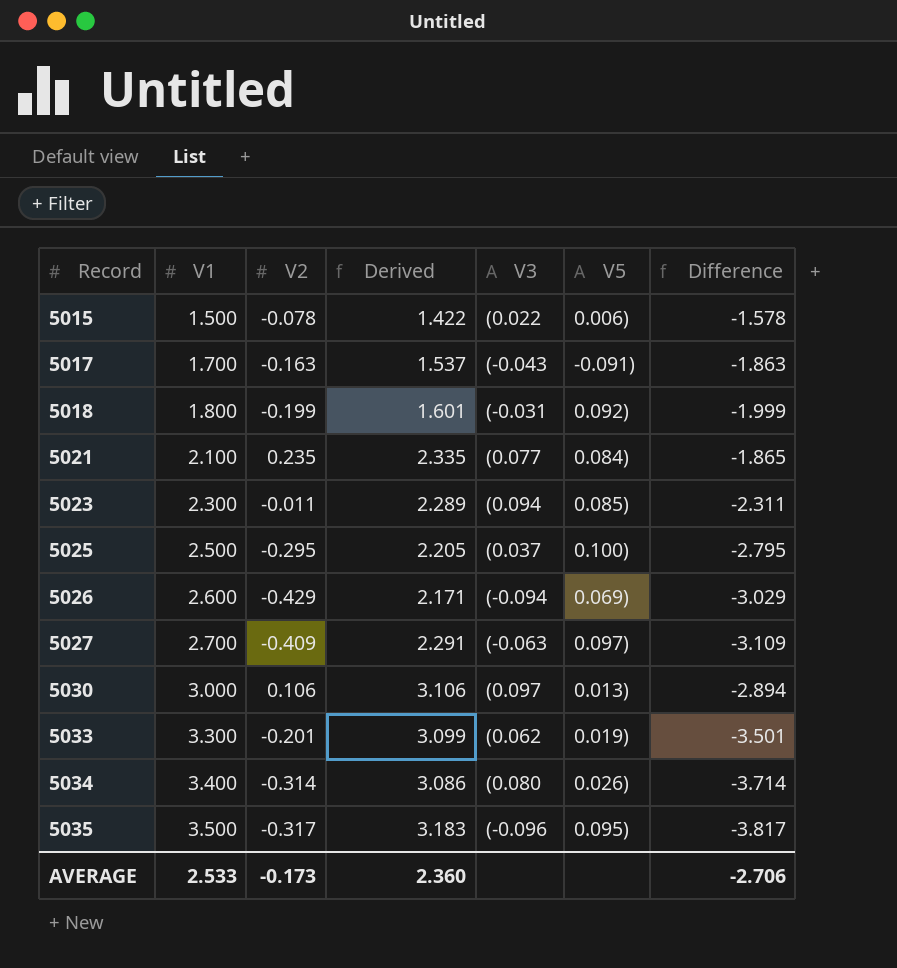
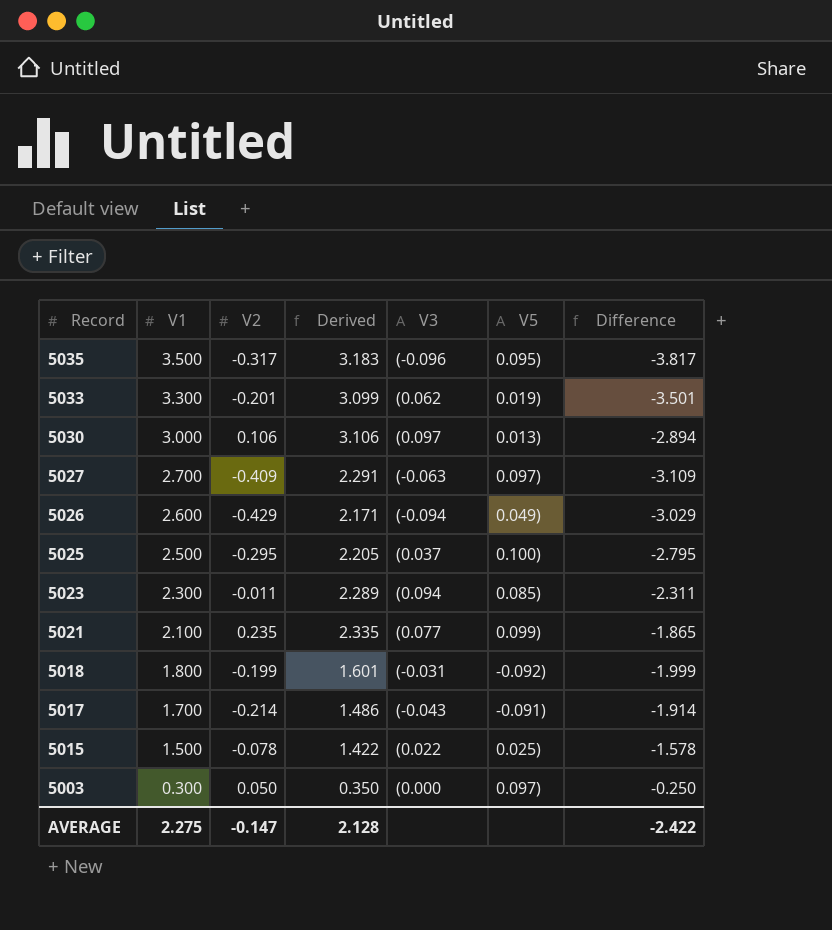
row order: Record ascending -> Record descending
row 5034: 3.400 | -0.314 | 3.086 | (0.080 | 0.026) | -3.714 -> none
5026 | V5: 0.069) -> 0.049)
5021 | V5: 0.084) -> 0.099)
5018 | V5: 0.092) -> -0.092)
5017 | V2: -0.163 -> -0.214
5017 | Derived: 1.537 -> 1.486
5017 | Difference: -1.863 -> -1.914
5015 | V5: 0.006) -> 0.025)
row 5003: none -> 0.300 | 0.050 | 0.350 | (0.000 | 0.097) | -0.250
AVERAGE | V1: 2.533 -> 2.275
AVERAGE | V2: -0.173 -> -0.147
AVERAGE | Derived: 2.360 -> 2.128
AVERAGE | Difference: -2.706 -> -2.422

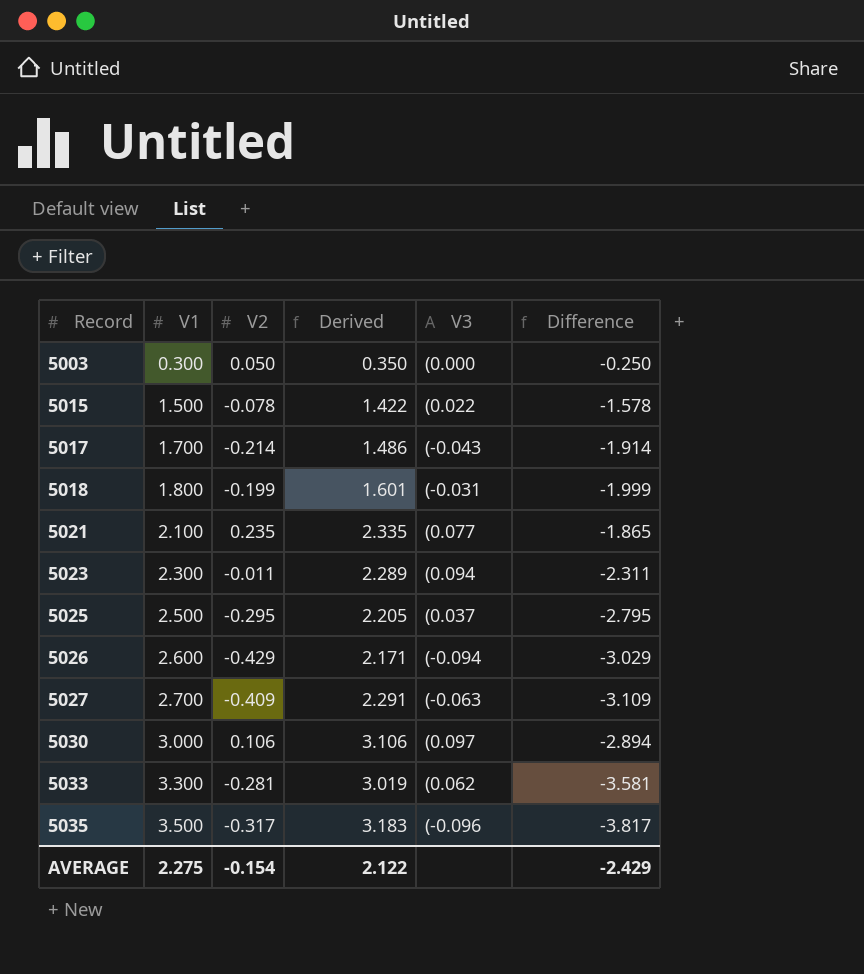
row order: Record descending -> Record ascending
column V5 | position: 6 -> none
5033 | V2: -0.201 -> -0.281
5033 | Derived: 3.099 -> 3.019
5033 | Difference: -3.501 -> -3.581
AVERAGE | V2: -0.147 -> -0.154
AVERAGE | Derived: 2.128 -> 2.122
AVERAGE | Difference: -2.422 -> -2.429

